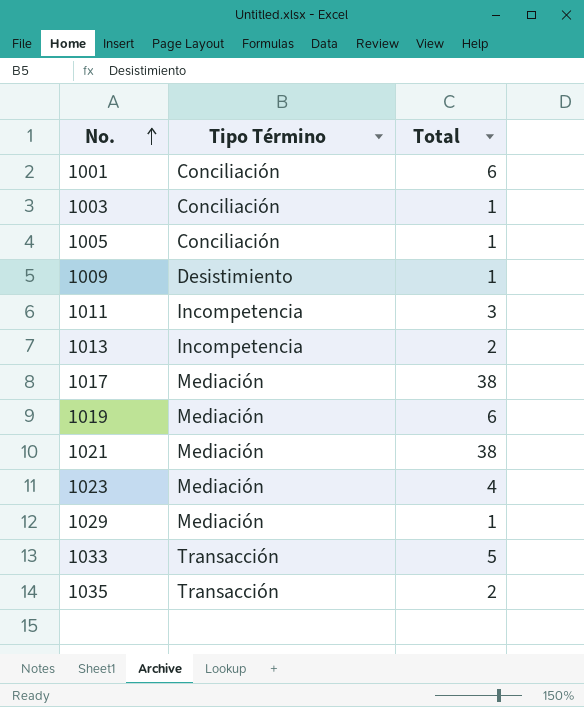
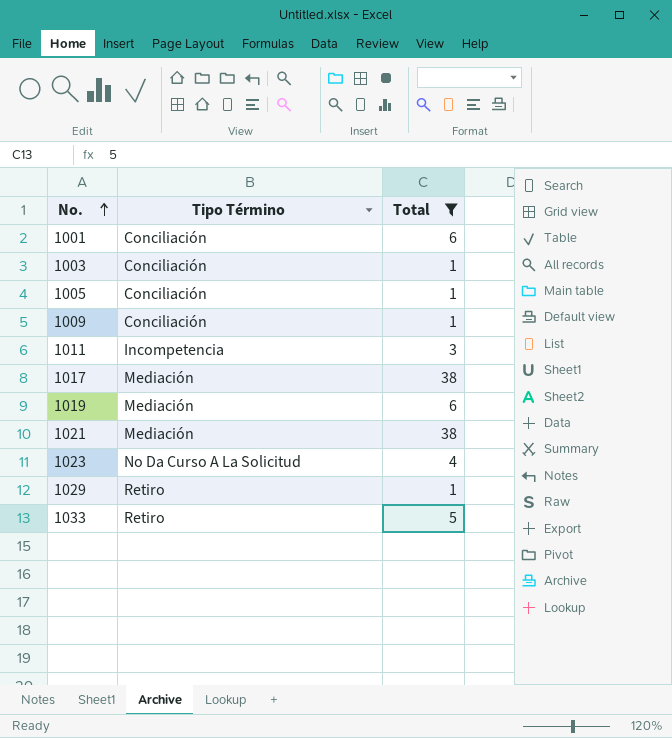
filter: none -> Total != 2
1009 | Tipo Término: Desistimiento -> Conciliación
1023 | Tipo Término: Mediación -> No Da Curso A La Solicitud
1029 | Tipo Término: Mediación -> Retiro
1033 | Tipo Término: Transacción -> Retiro

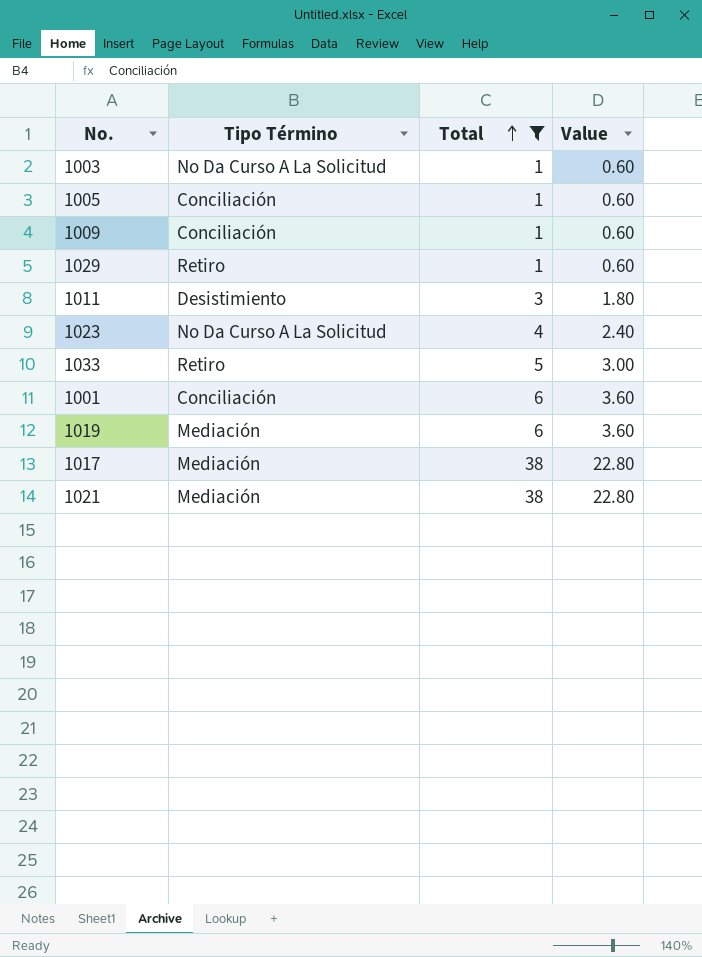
row order: No. ascending -> Total ascending
column Value | formula: none -> [Total] * 0.6
1003 | Tipo Término: Conciliación -> No Da Curso A La Solicitud
1011 | Tipo Término: Incompetencia -> Desistimiento

